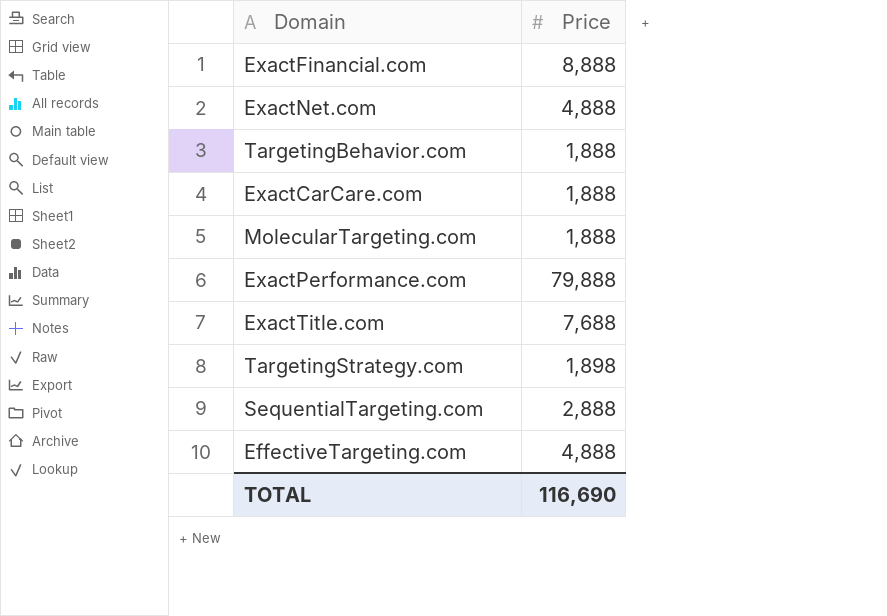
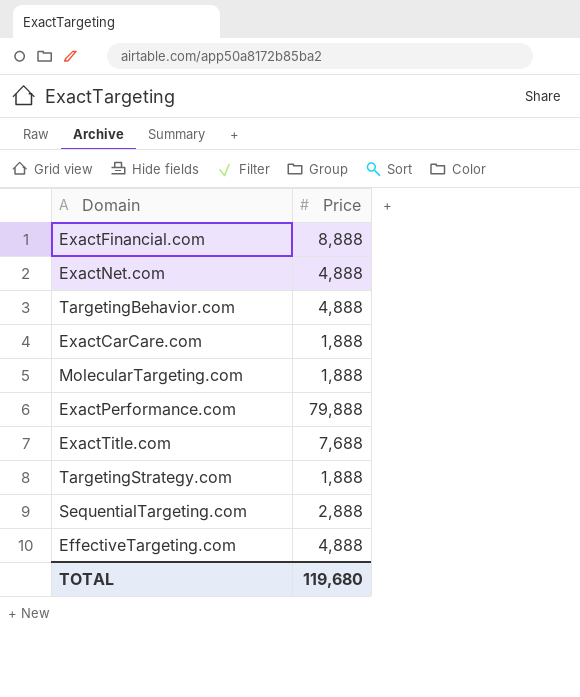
TargetingBehavior.com | Price: 1,888 -> 4,888
TargetingStrategy.com | Price: 1,898 -> 1,888
TOTAL | Price: 116,690 -> 119,680

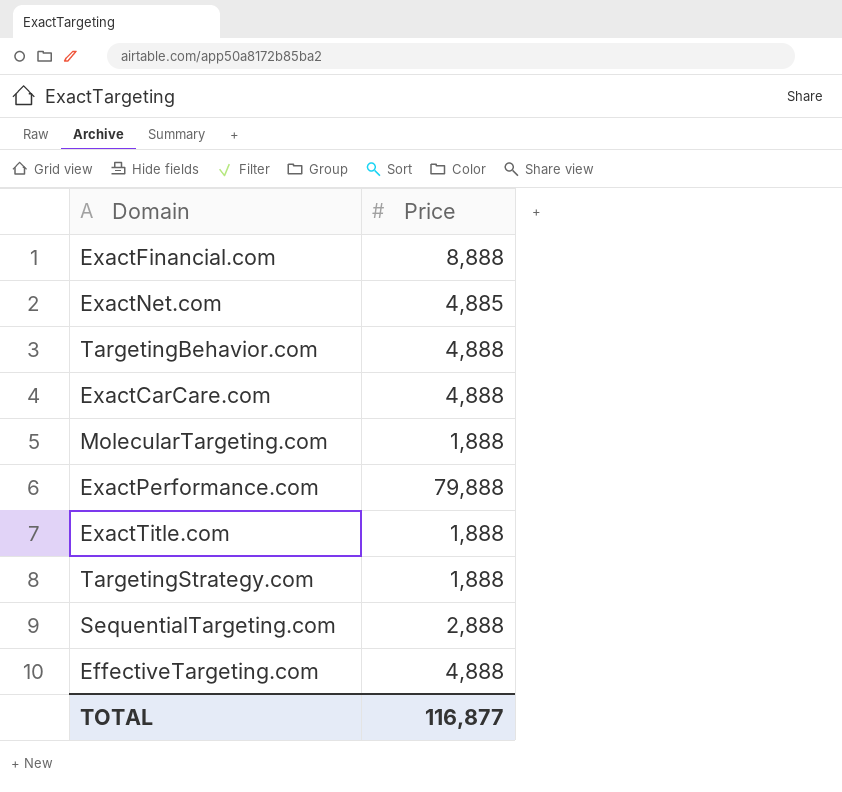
ExactNet.com | Price: 4,888 -> 4,885
ExactCarCare.com | Price: 1,888 -> 4,888
ExactTitle.com | Price: 7,688 -> 1,888
TOTAL | Price: 119,680 -> 116,877

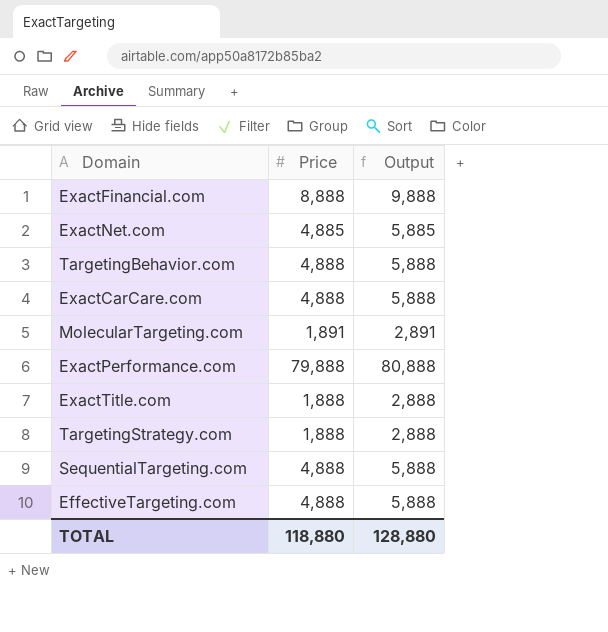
column Output | formula: none -> [Price] + 1000
MolecularTargeting.com | Price: 1,888 -> 1,891
SequentialTargeting.com | Price: 2,888 -> 4,888
TOTAL | Price: 116,877 -> 118,880

